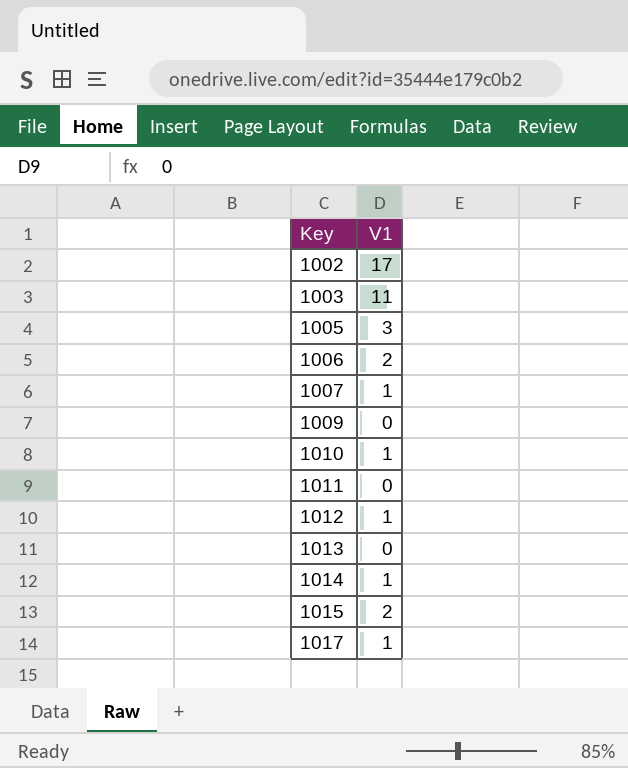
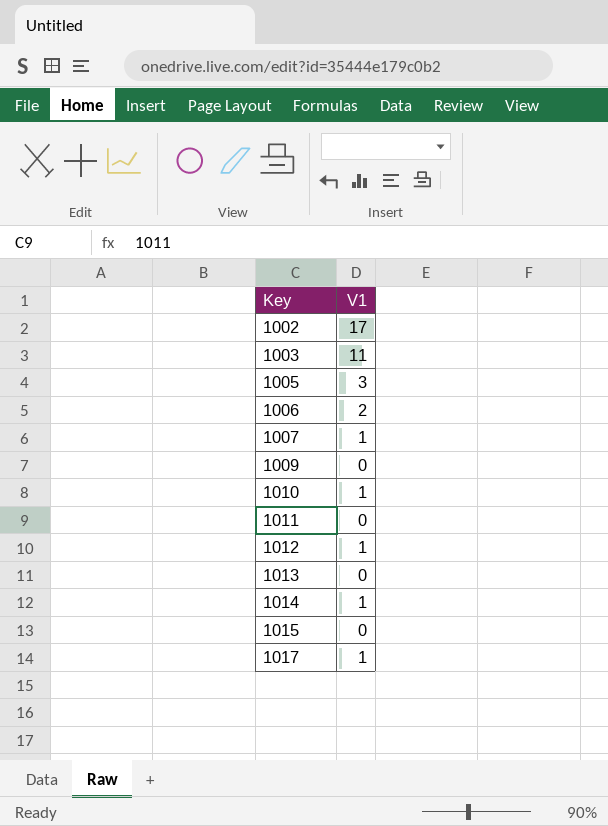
1015 | V1: 2 -> 0

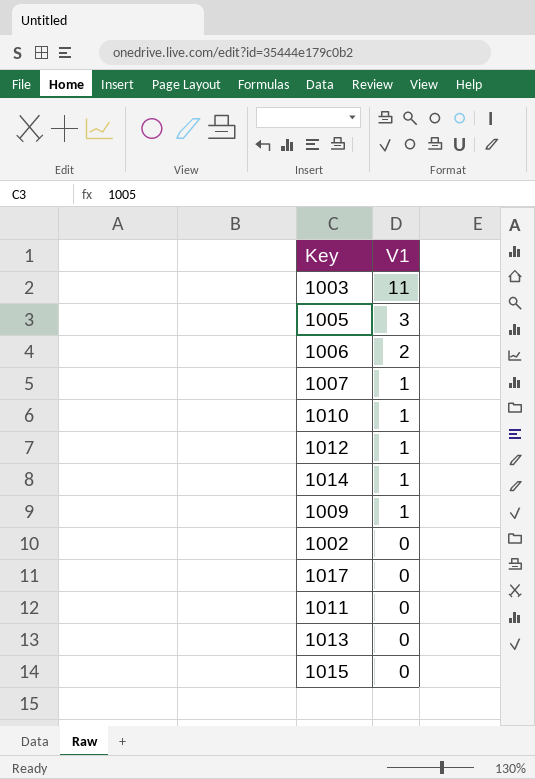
row order: Key ascending -> V1 descending
1009 | V1: 0 -> 1
1002 | V1: 17 -> 0
1017 | V1: 1 -> 0

